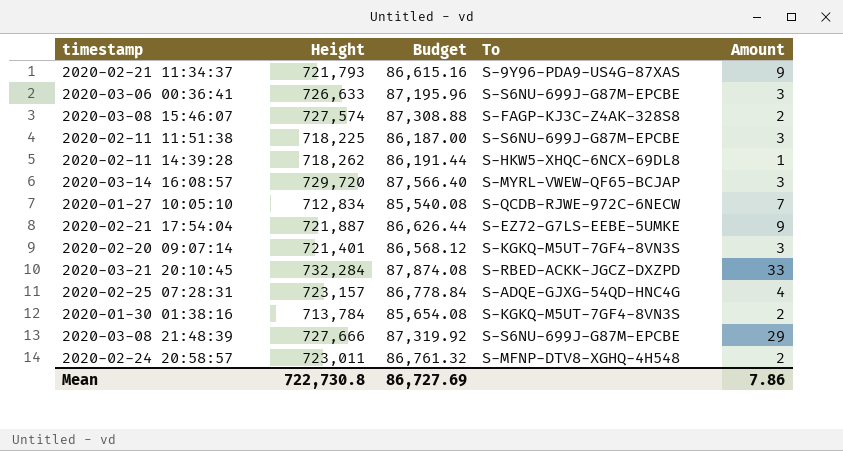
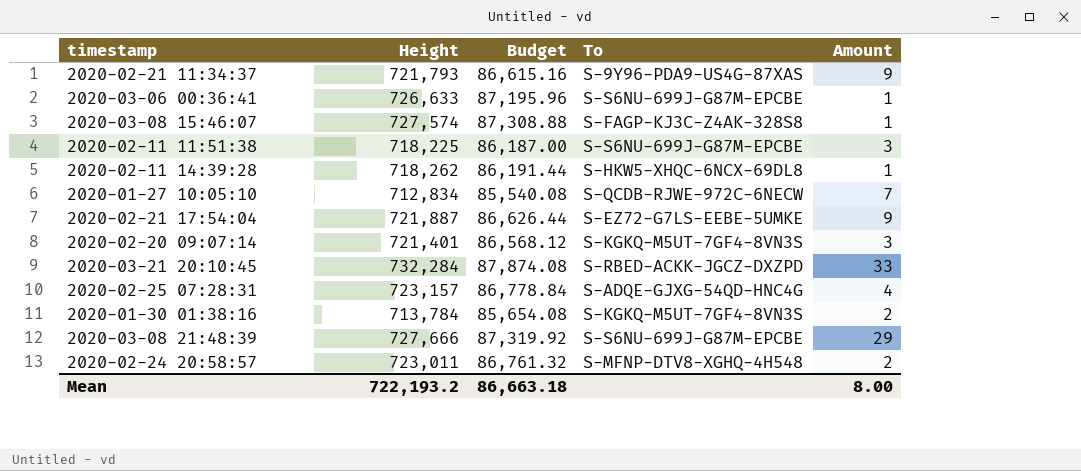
row 2020-03-14 16:08:57: 729,720 | 87,566.40 | S-MYRL-VWEW-QF65-BCJAP | 3 -> none
2020-03-06 00:36:41 | Amount: 3 -> 1
2020-03-08 15:46:07 | Amount: 2 -> 1
Mean | Height: 722,730.8 -> 722,193.2
Mean | Budget: 86,727.69 -> 86,663.18
Mean | Amount: 7.86 -> 8.00

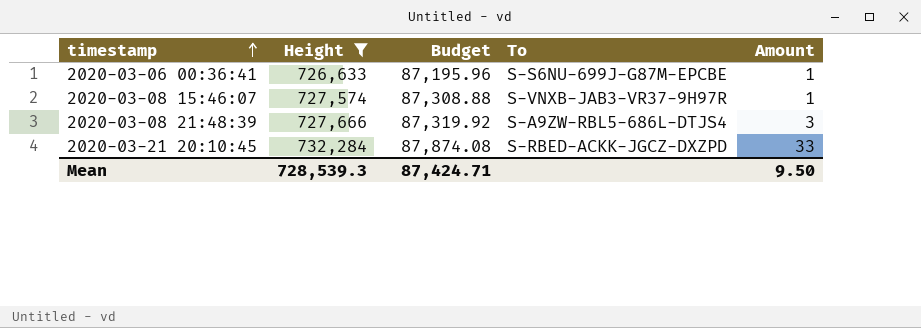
filter: none -> Height >= 726,633
row order: none -> timestamp ascending
2020-03-08 15:46:07 | To: S-FAGP-KJ3C-Z4AK-328S8 -> S-VNXB-JAB3-VR37-9H97R
2020-03-08 21:48:39 | To: S-S6NU-699J-G87M-EPCBE -> S-A9ZW-RBL5-686L-DTJS4
2020-03-08 21:48:39 | Amount: 29 -> 3
Mean | Height: 722,193.2 -> 728,539.3
Mean | Budget: 86,663.18 -> 87,424.71
Mean | Amount: 8.00 -> 9.50

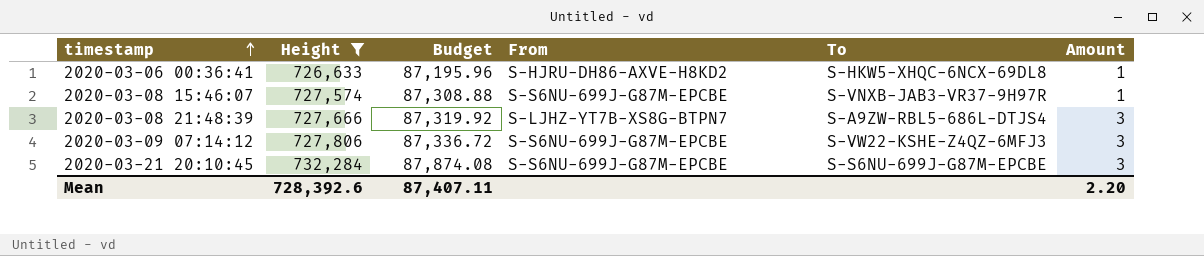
column From | position: none -> 4
2020-03-06 00:36:41 | To: S-S6NU-699J-G87M-EPCBE -> S-HKW5-XHQC-6NCX-69DL8
row 2020-03-09 07:14:12: none -> 727,806 | 87,336.72 | S-S6NU-699J-G87M-EPCBE | S-VW22-KSHE-Z4QZ-6MFJ3 | 3
2020-03-21 20:10:45 | To: S-RBED-ACKK-JGCZ-DXZPD -> S-S6NU-699J-G87M-EPCBE
2020-03-21 20:10:45 | Amount: 33 -> 3
Mean | Height: 728,539.3 -> 728,392.6
Mean | Budget: 87,424.71 -> 87,407.11
Mean | Amount: 9.50 -> 2.20

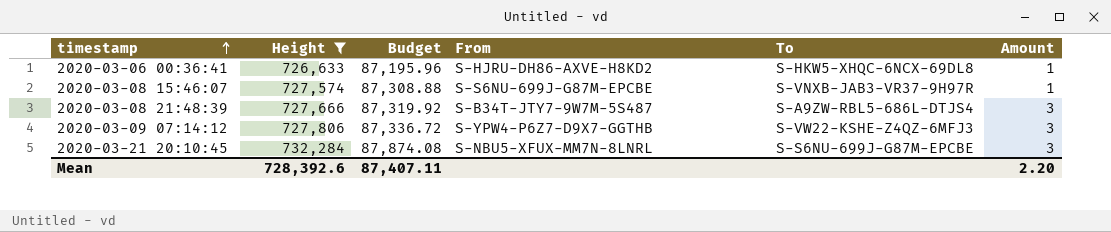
2020-03-08 21:48:39 | From: S-LJHZ-YT7B-XS8G-BTPN7 -> S-B34T-JTY7-9W7M-5S487
2020-03-09 07:14:12 | From: S-S6NU-699J-G87M-EPCBE -> S-YPW4-P6Z7-D9X7-GGTHB
2020-03-21 20:10:45 | From: S-S6NU-699J-G87M-EPCBE -> S-NBU5-XFUX-MM7N-8LNRL

